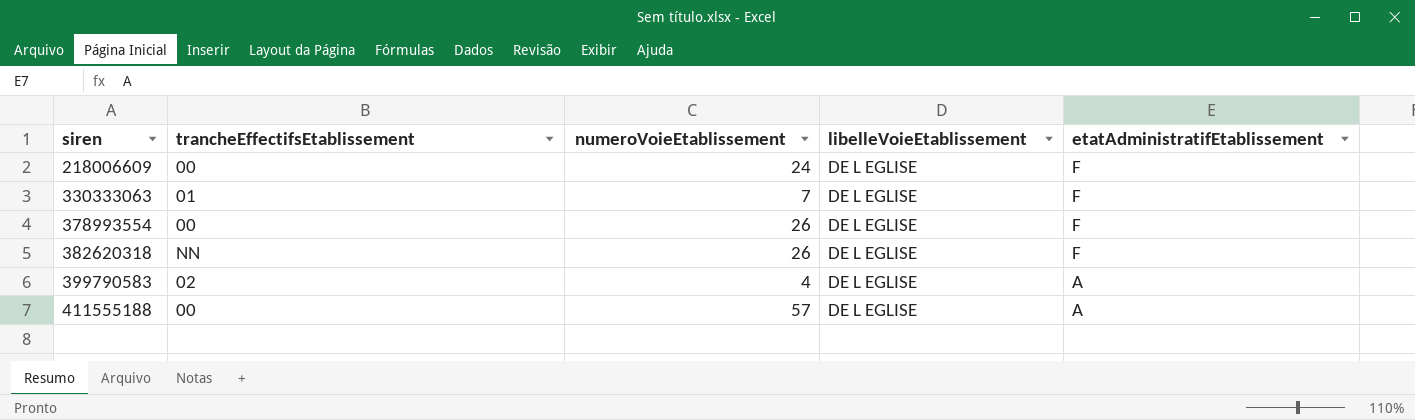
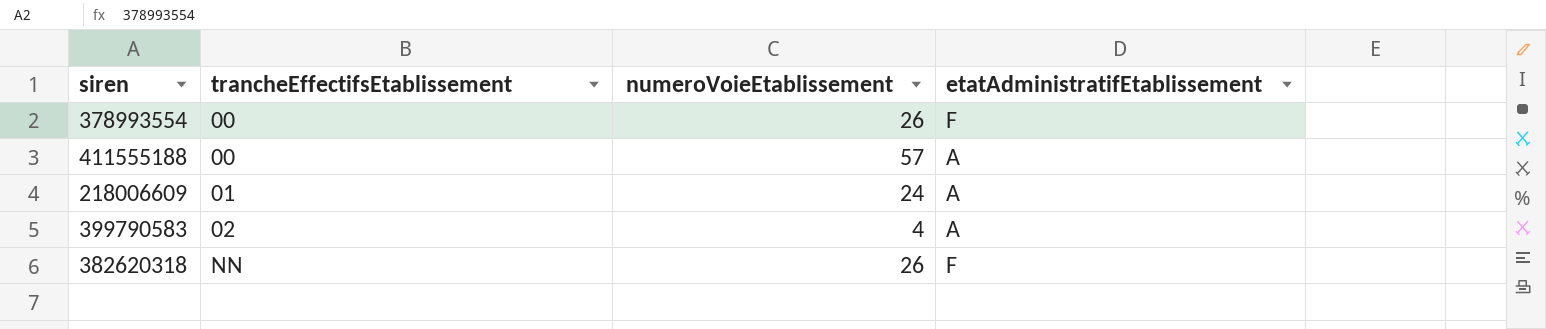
row order: siren ascending -> trancheEffectifsEtablissement ascending
column libelleVoieEtablissement | position: 4 -> none
row 330333063: 01 | 7 | DE L EGLISE | F -> none
218006609 | trancheEffectifsEtablissement: 00 -> 01
218006609 | etatAdministratifEtablissement: F -> A

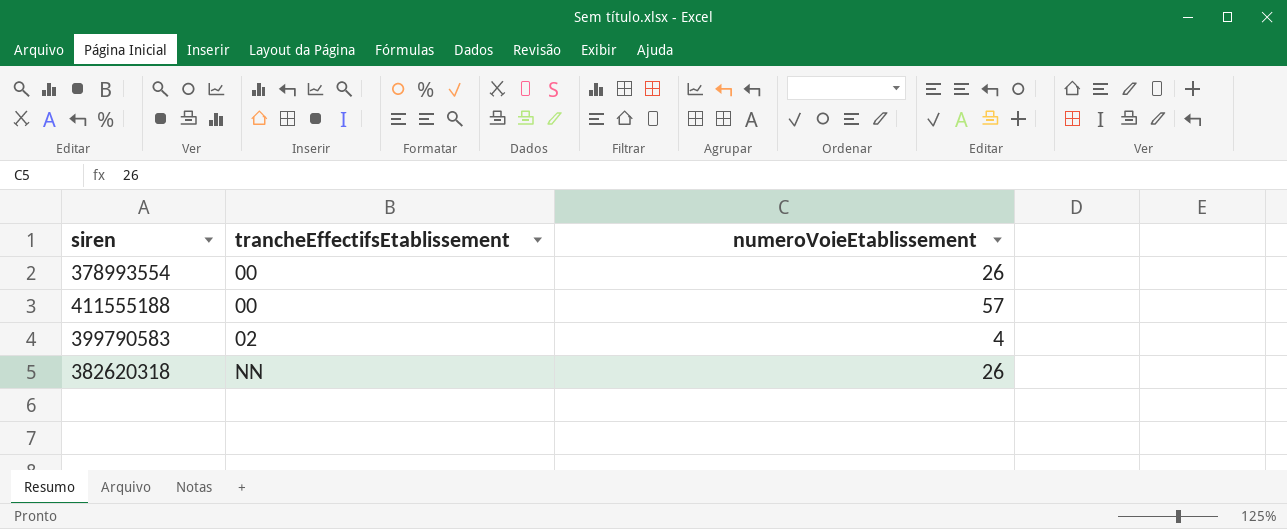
column etatAdministratifEtablissement | position: 4 -> none
row 218006609: 01 | 24 | A -> none

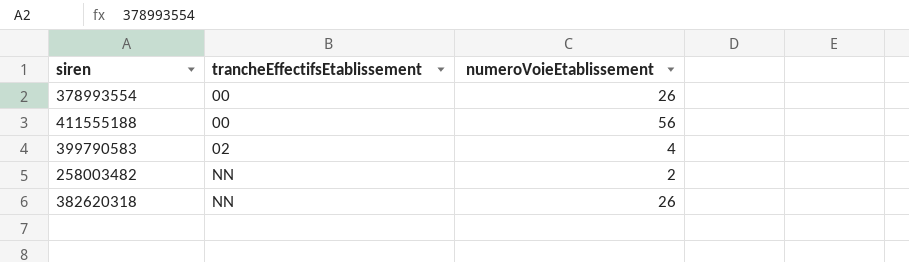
411555188 | numeroVoieEtablissement: 57 -> 56
row 258003482: none -> NN | 2

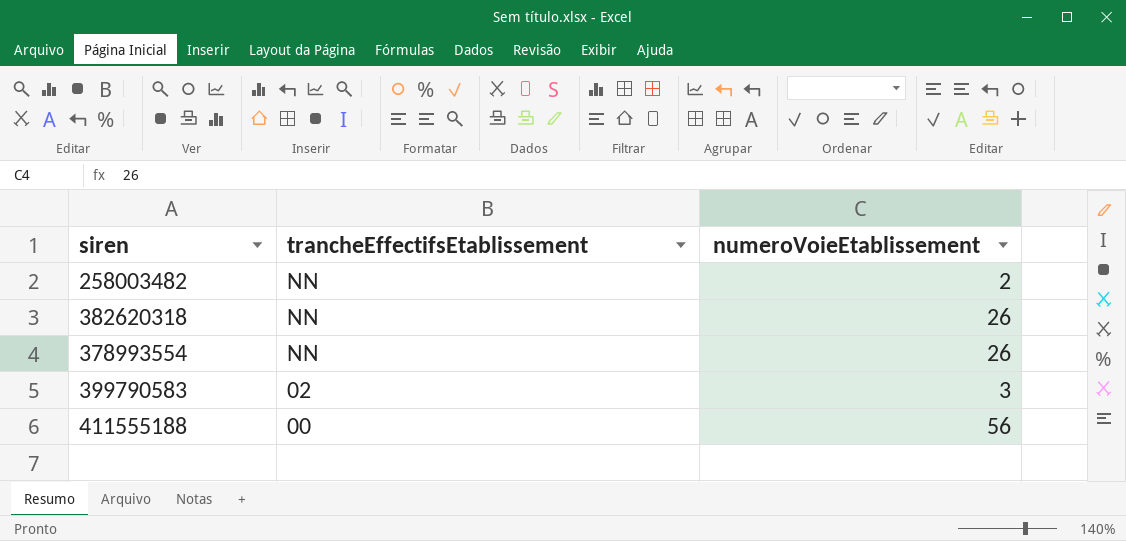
row order: trancheEffectifsEtablissement ascending -> trancheEffectifsEtablissement descending
378993554 | trancheEffectifsEtablissement: 00 -> NN
399790583 | numeroVoieEtablissement: 4 -> 3

